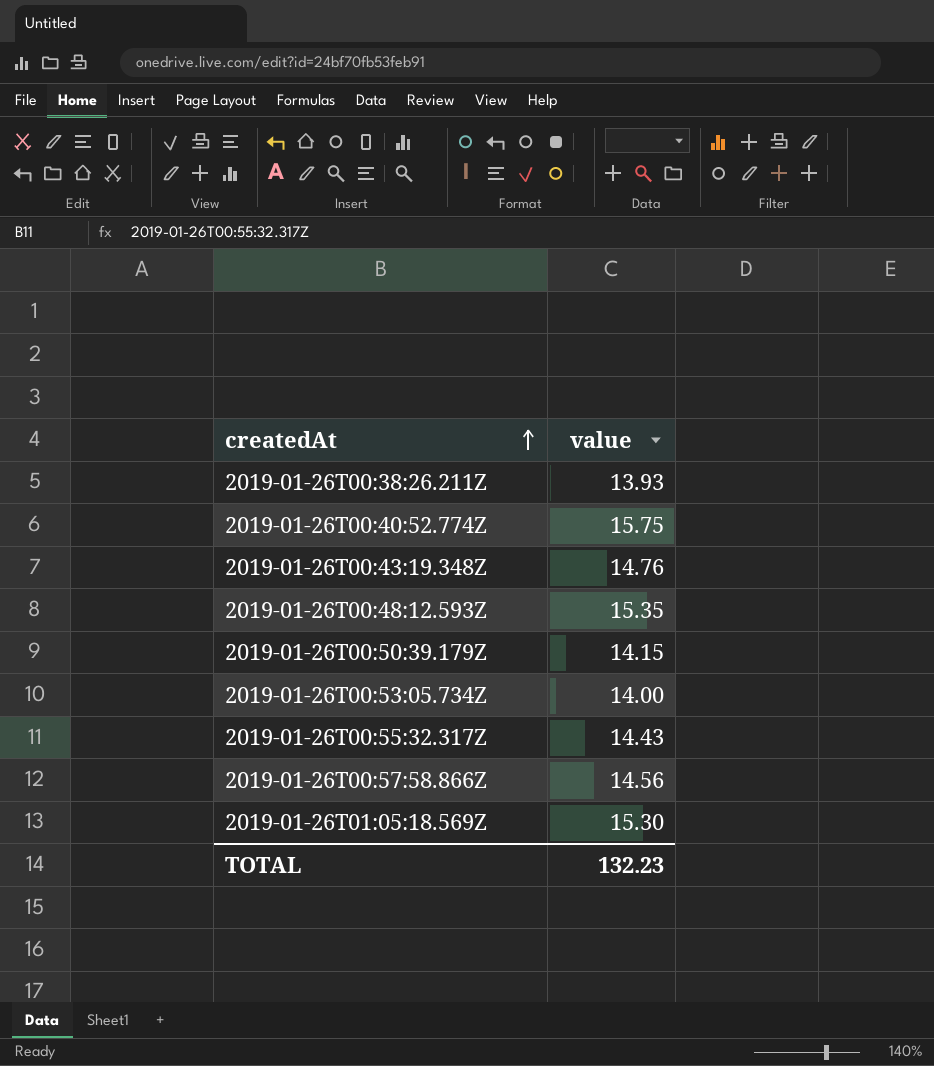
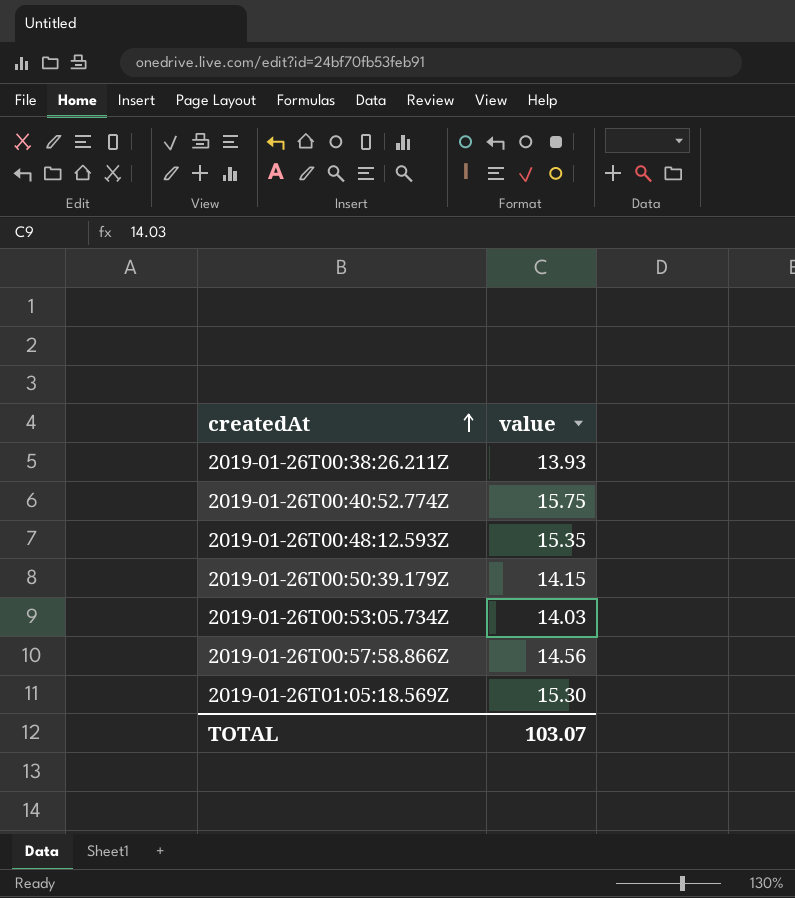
row 2019-01-26T00:43:19.348Z: 14.76 -> none
row 2019-01-26T00:55:32.317Z: 14.43 -> none
2019-01-26T00:53:05.734Z | value: 14.00 -> 14.03
TOTAL | value: 132.23 -> 103.07

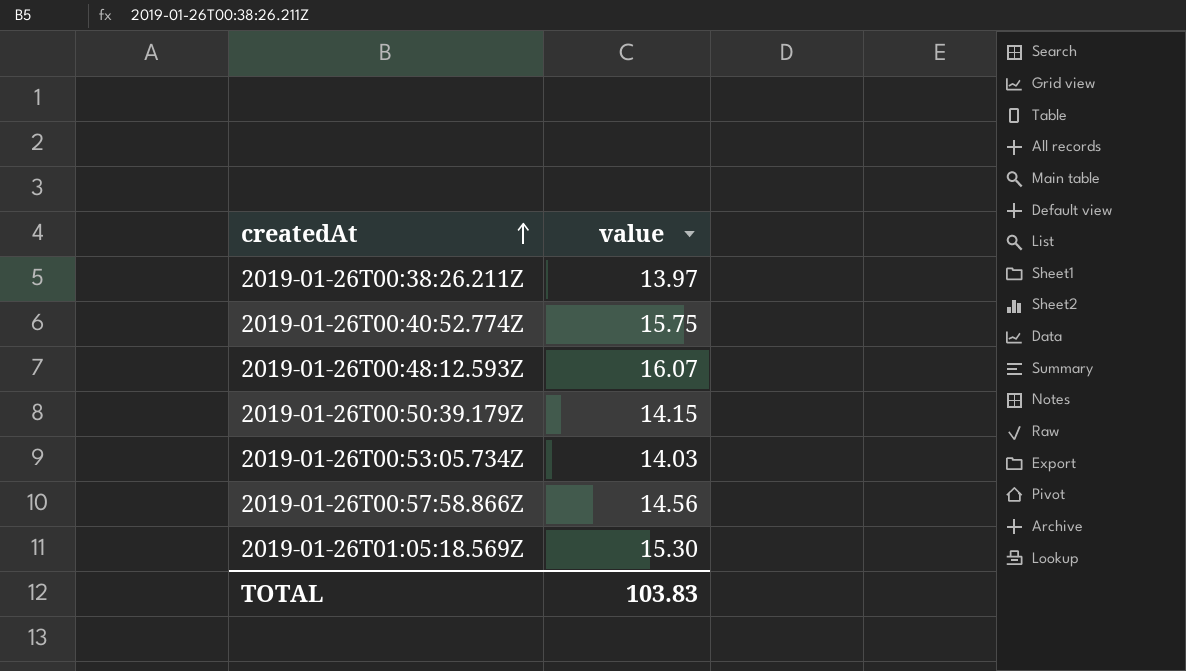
2019-01-26T00:38:26.211Z | value: 13.93 -> 13.97
2019-01-26T00:48:12.593Z | value: 15.35 -> 16.07
TOTAL | value: 103.07 -> 103.83

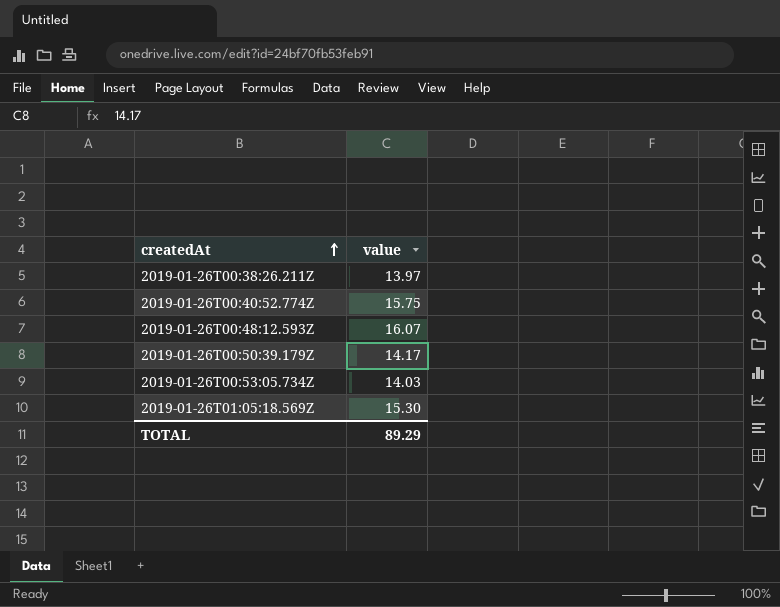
row 2019-01-26T00:57:58.866Z: 14.56 -> none
2019-01-26T00:50:39.179Z | value: 14.15 -> 14.17
TOTAL | value: 103.83 -> 89.29

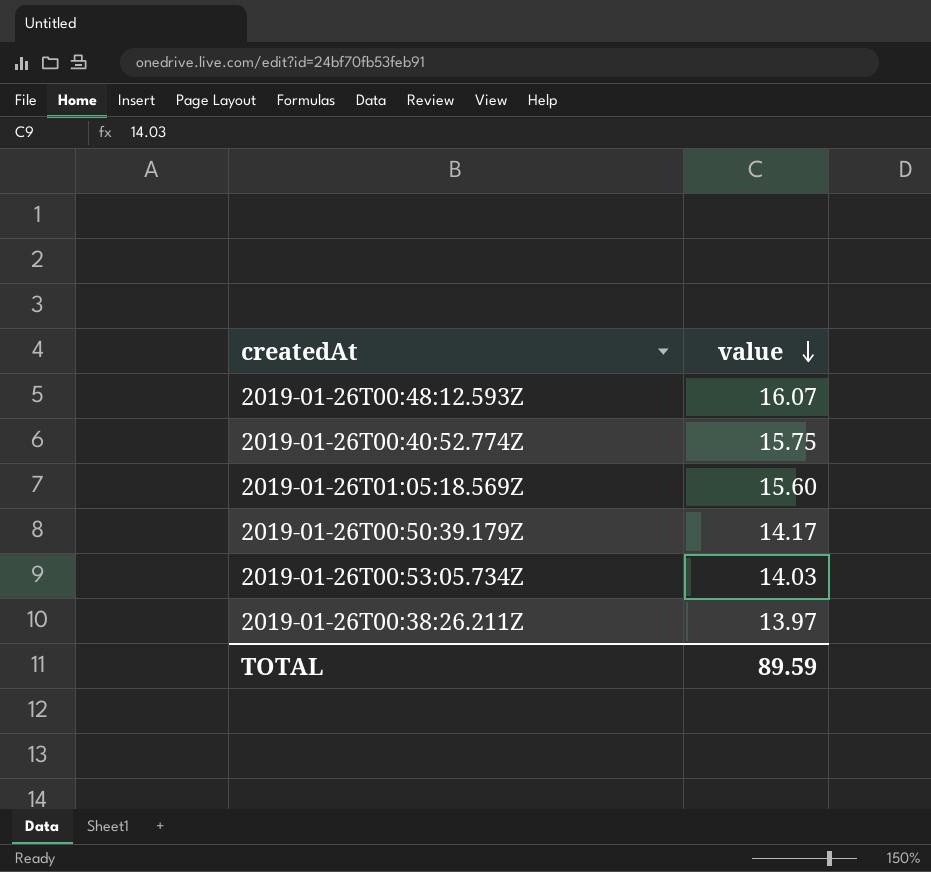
row order: createdAt ascending -> value descending
2019-01-26T01:05:18.569Z | value: 15.30 -> 15.60
TOTAL | value: 89.29 -> 89.59

